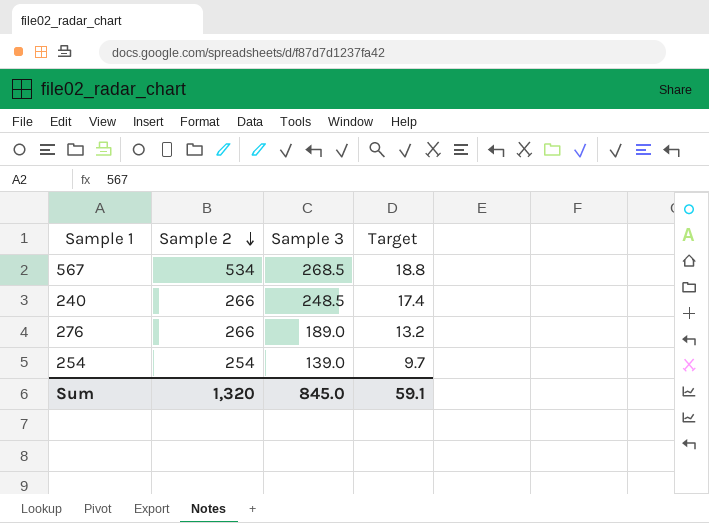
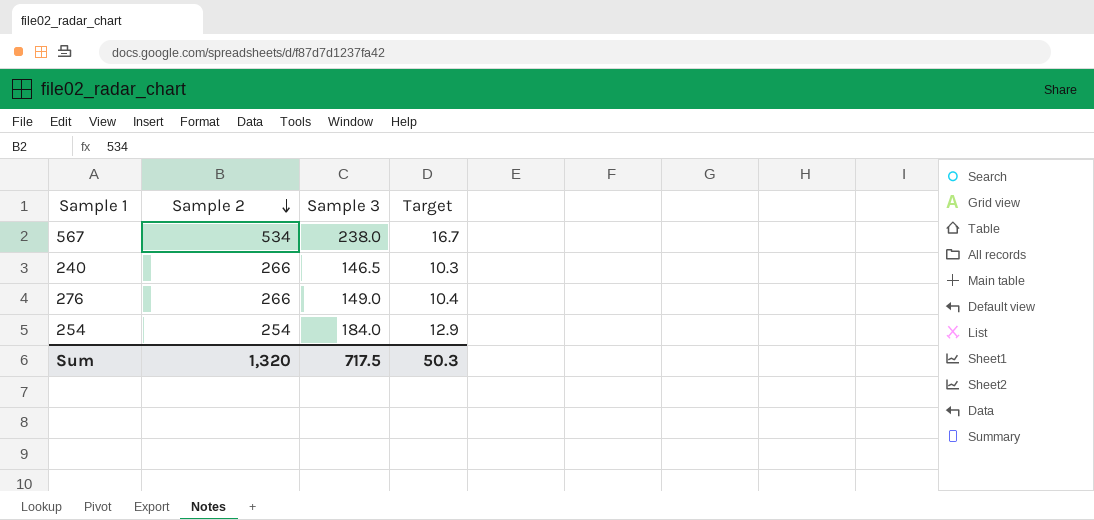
567 | Sample 3: 268.5 -> 238.0
567 | Target: 18.8 -> 16.7
240 | Sample 3: 248.5 -> 146.5
240 | Target: 17.4 -> 10.3
276 | Sample 3: 189.0 -> 149.0
276 | Target: 13.2 -> 10.4
254 | Sample 3: 139.0 -> 184.0
254 | Target: 9.7 -> 12.9
Sum | Sample 3: 845.0 -> 717.5
Sum | Target: 59.1 -> 50.3

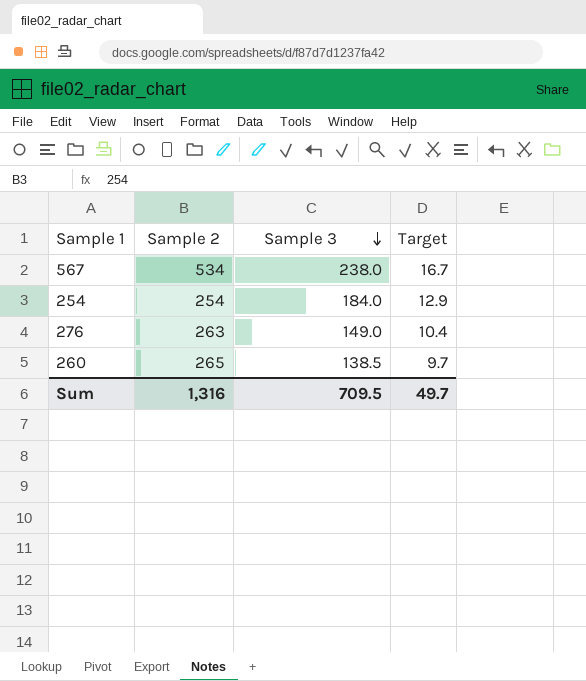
row order: Sample 2 descending -> Sample 3 descending
row 240: 266 | 146.5 | 10.3 -> none
276 | Sample 2: 266 -> 263
row 260: none -> 265 | 138.5 | 9.7
Sum | Sample 2: 1,320 -> 1,316
Sum | Sample 3: 717.5 -> 709.5
Sum | Target: 50.3 -> 49.7

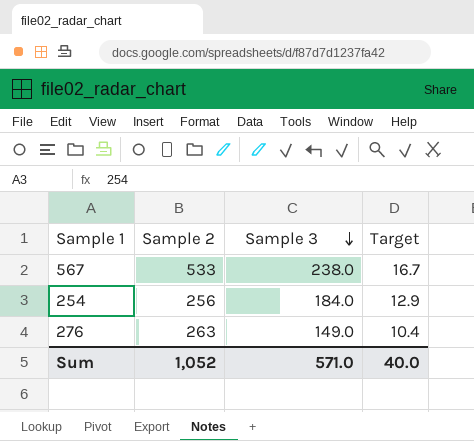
row 260: 265 | 138.5 | 9.7 -> none
567 | Sample 2: 534 -> 533
254 | Sample 2: 254 -> 256
Sum | Sample 2: 1,316 -> 1,052
Sum | Sample 3: 709.5 -> 571.0
Sum | Target: 49.7 -> 40.0

